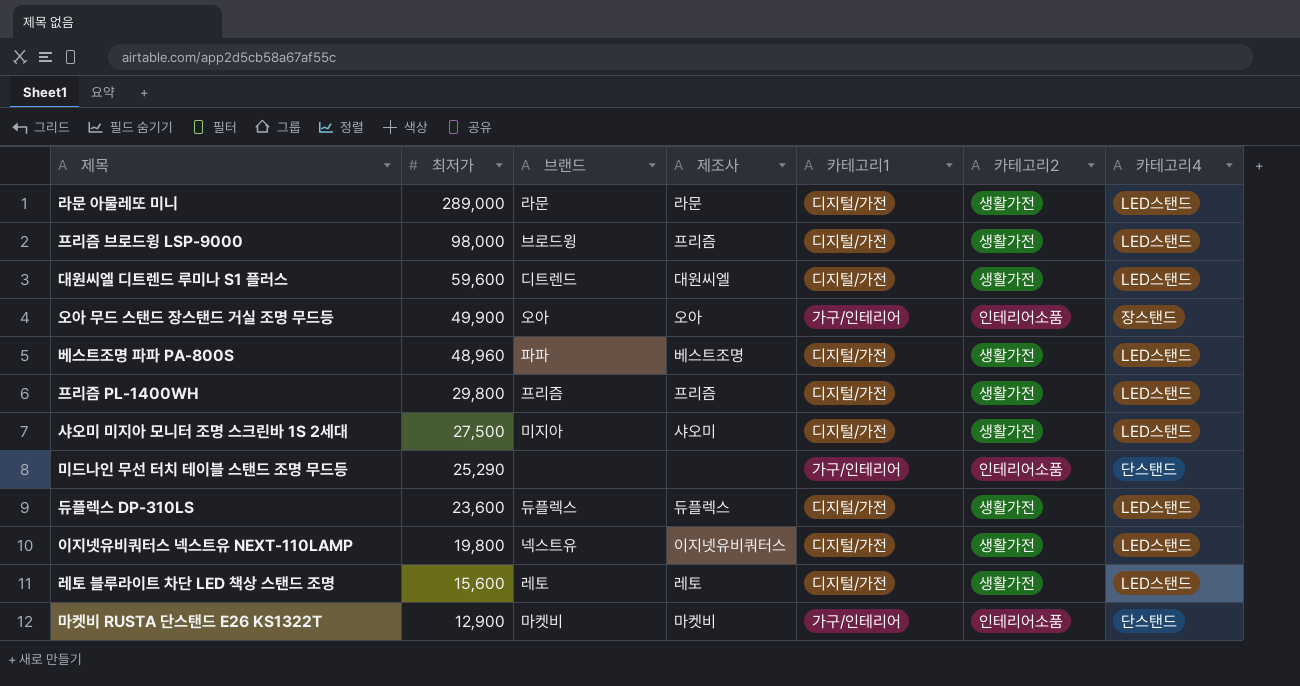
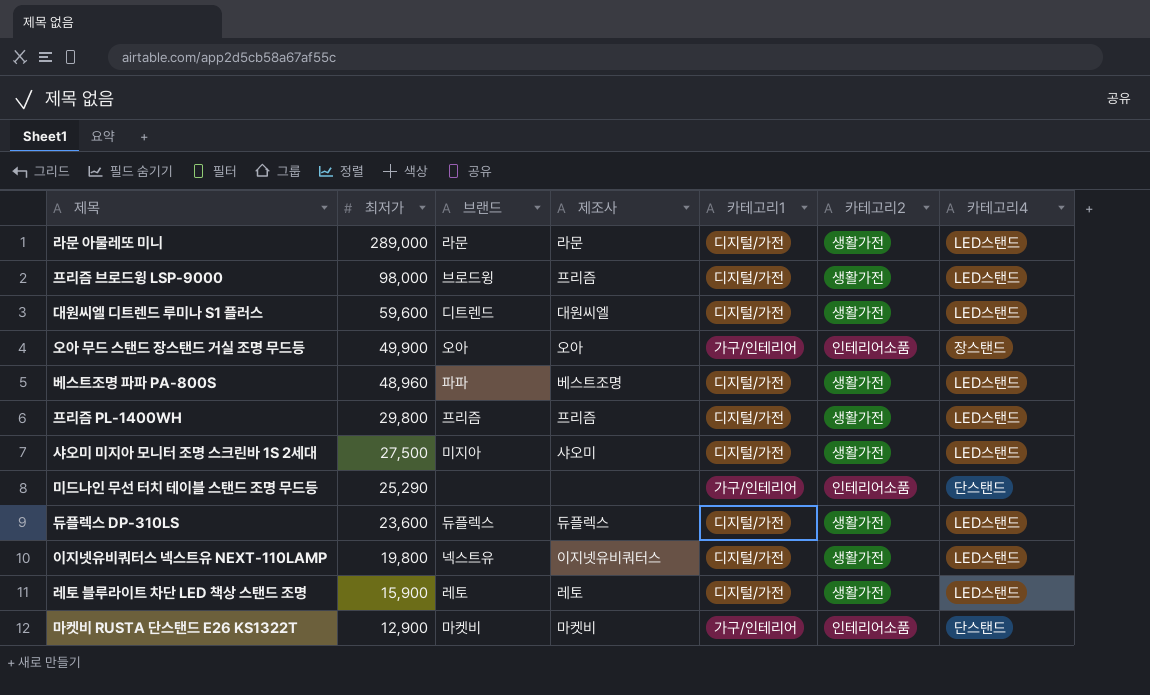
레토 블루라이트 차단 LED 책상 스탠드 조명 | 최저가: 15,600 -> 15,900

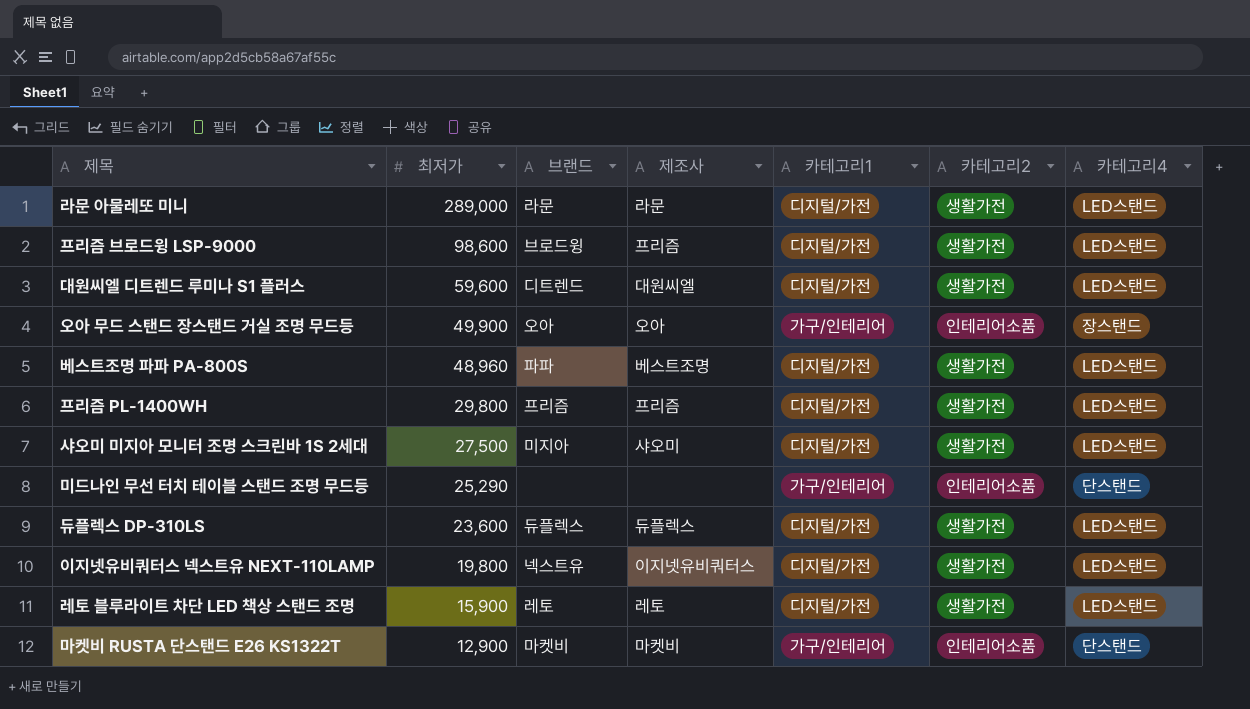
프리즘 브로드윙 LSP-9000 | 최저가: 98,000 -> 98,600

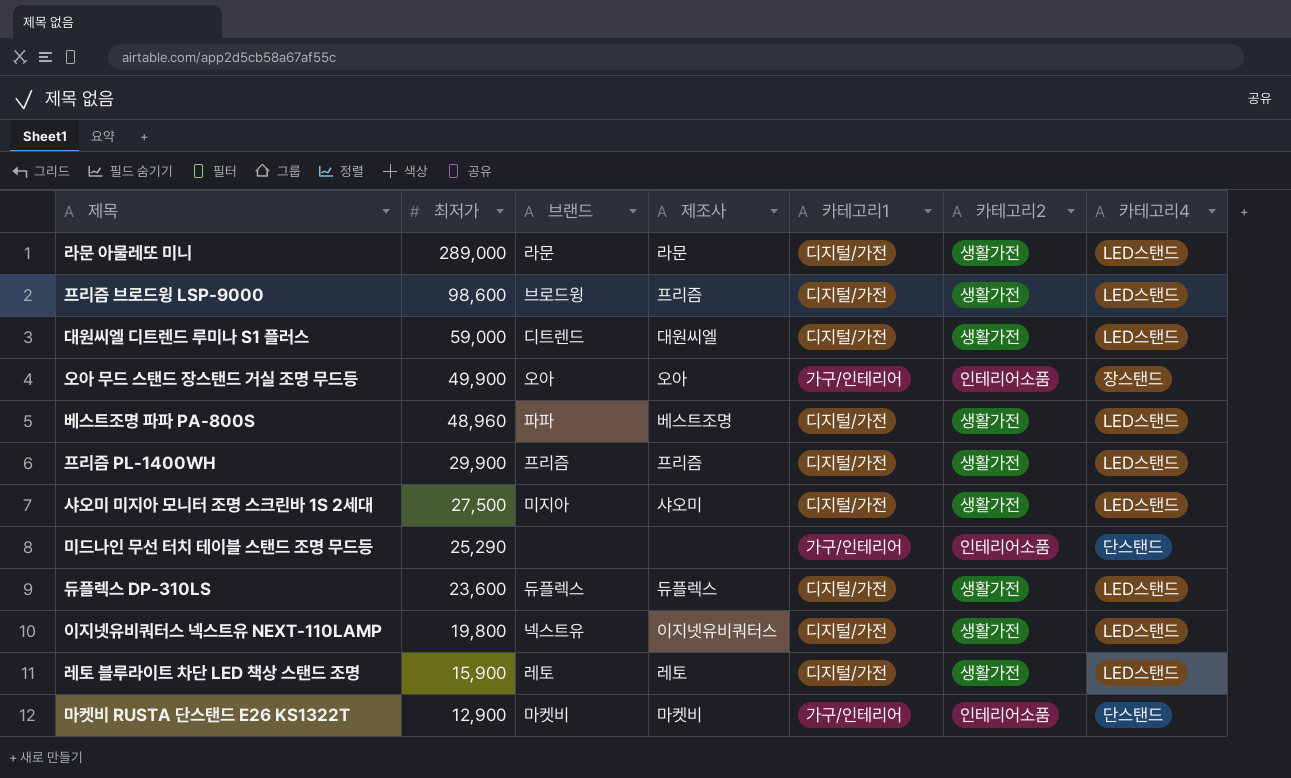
대원씨엘 디트렌드 루미나 S1 플러스 | 최저가: 59,600 -> 59,000
프리즘 PL-1400WH | 최저가: 29,800 -> 29,900

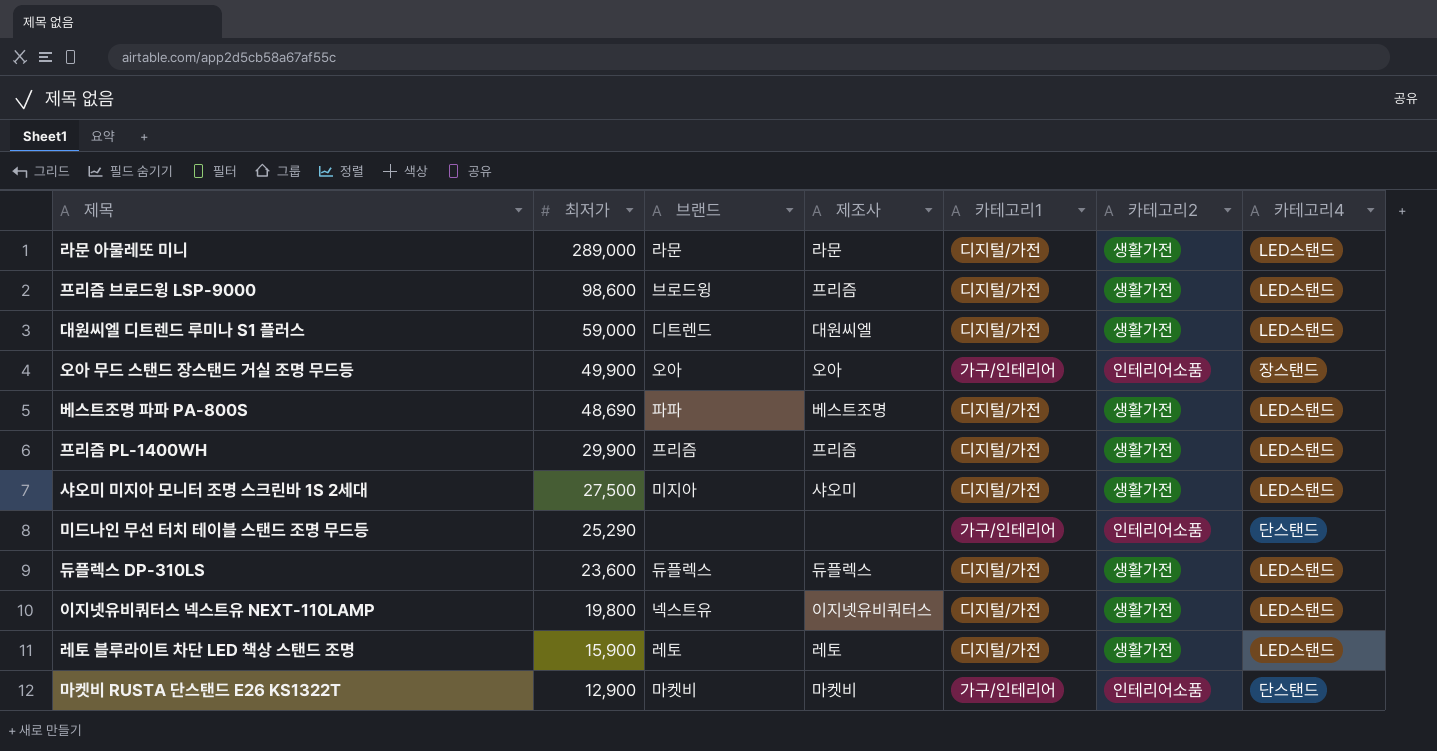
베스트조명 파파 PA-800S | 최저가: 48,960 -> 48,690

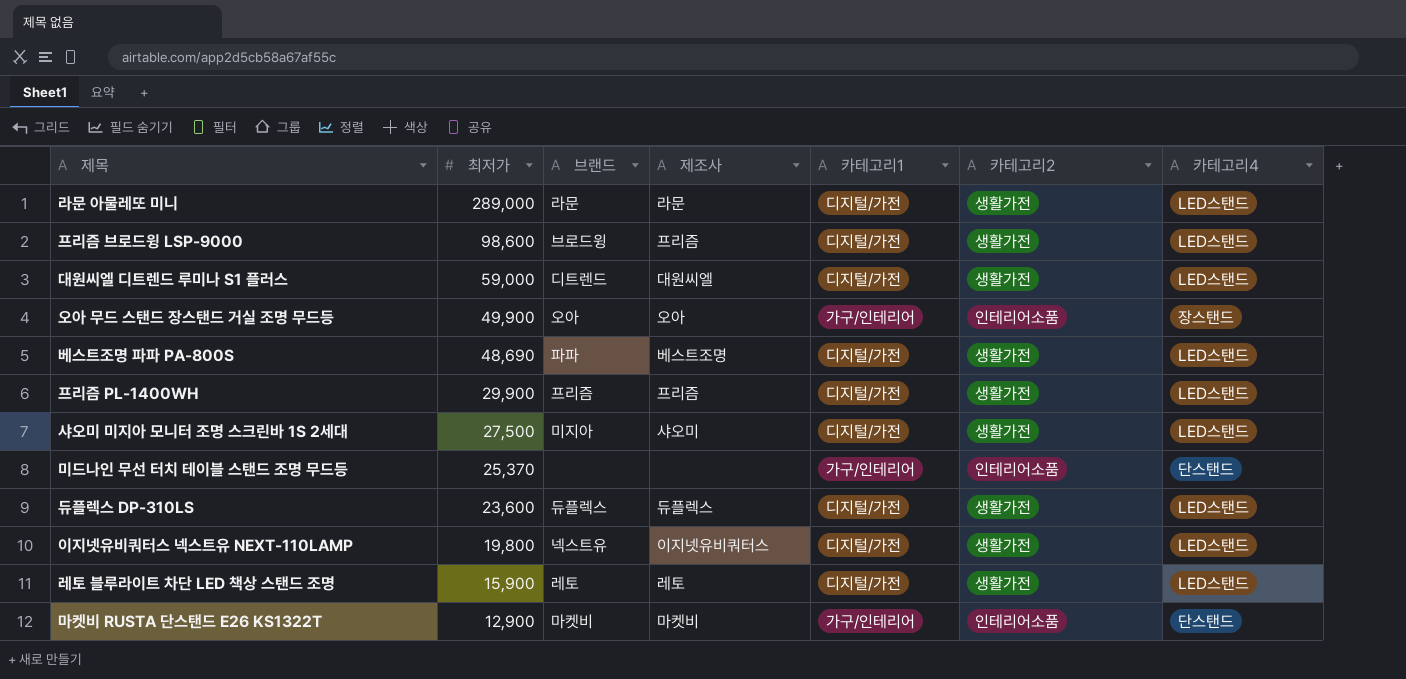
미드나인 무선 터치 테이블 스탠드 조명 무드등 | 최저가: 25,290 -> 25,370

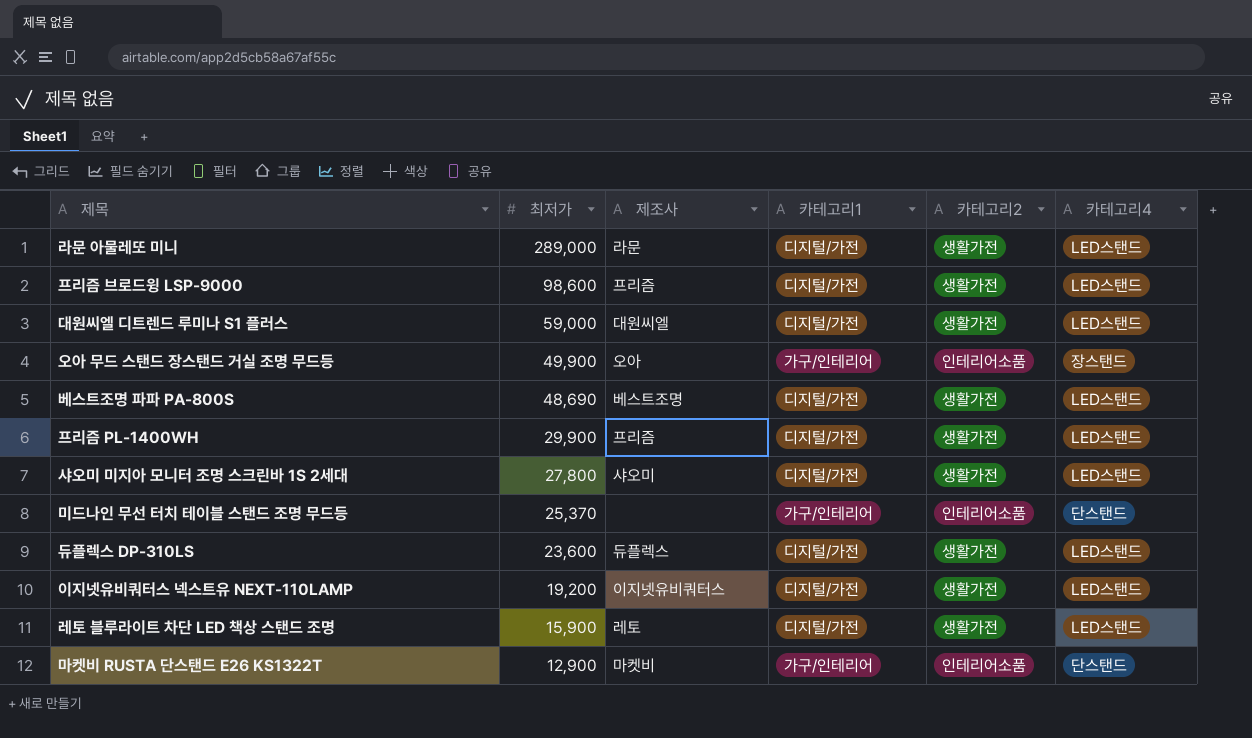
column 브랜드 | position: 3 -> none
샤오미 미지아 모니터 조명 스크린바 1S 2세대 | 최저가: 27,500 -> 27,800
이지넷유비쿼터스 넥스트유 NEXT-110LAMP | 최저가: 19,800 -> 19,200

